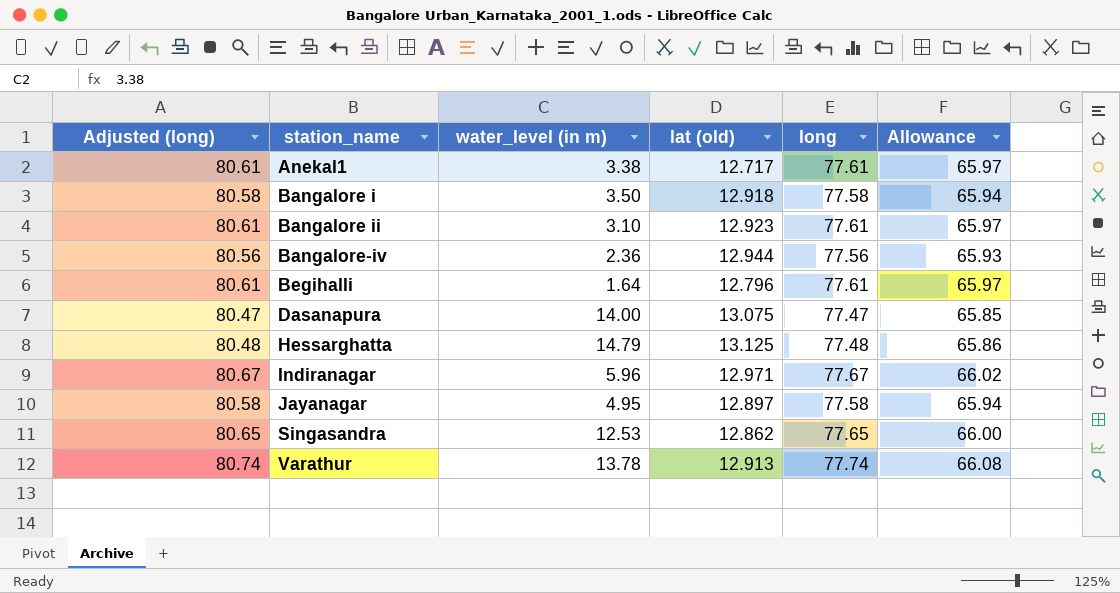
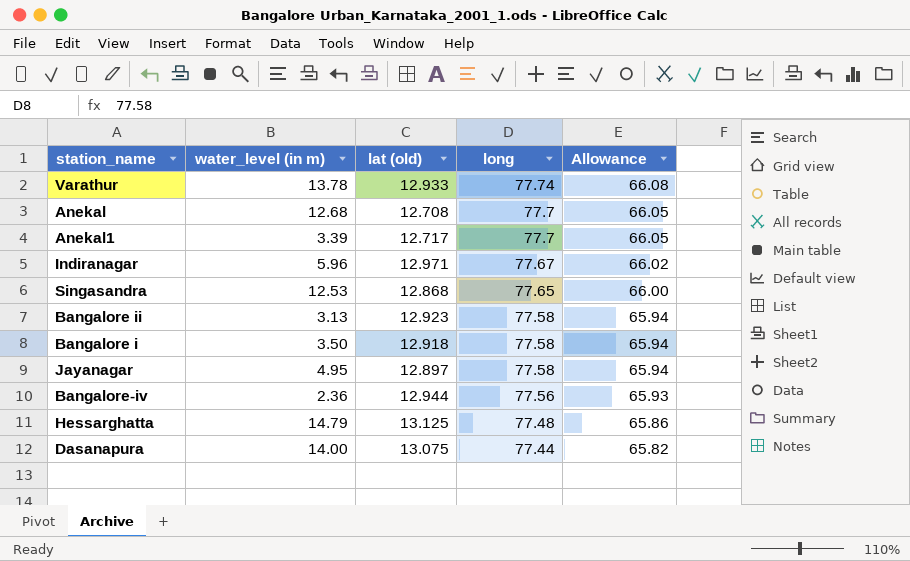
row order: station_name ascending -> long descending
column Adjusted (long) | formula: [long] + 3 -> none
row Begihalli: 80.61 | 1.64 | 12.796 | 77.61 | 65.97 -> none
Varathur | lat (old): 12.913 -> 12.933
row Anekal: none -> 12.68 | 12.708 | 77.7 | 66.05
Anekal1 | water_level (in m): 3.38 -> 3.39
Anekal1 | long: 77.61 -> 77.7
Anekal1 | Allowance: 65.97 -> 66.05
Singasandra | lat (old): 12.862 -> 12.868
Bangalore ii | water_level (in m): 3.10 -> 3.13
Bangalore ii | long: 77.61 -> 77.58
Bangalore ii | Allowance: 65.97 -> 65.94
Dasanapura | long: 77.47 -> 77.44
Dasanapura | Allowance: 65.85 -> 65.82

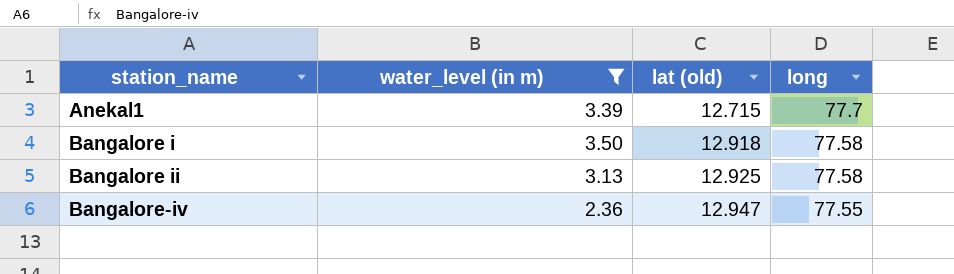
filter: none -> water_level (in m) <= 3.50
row order: long descending -> station_name ascending
column Allowance | formula: [long] * 0.85 -> none
Anekal1 | lat (old): 12.717 -> 12.715
Bangalore ii | lat (old): 12.923 -> 12.925
Bangalore-iv | lat (old): 12.944 -> 12.947
Bangalore-iv | long: 77.56 -> 77.55

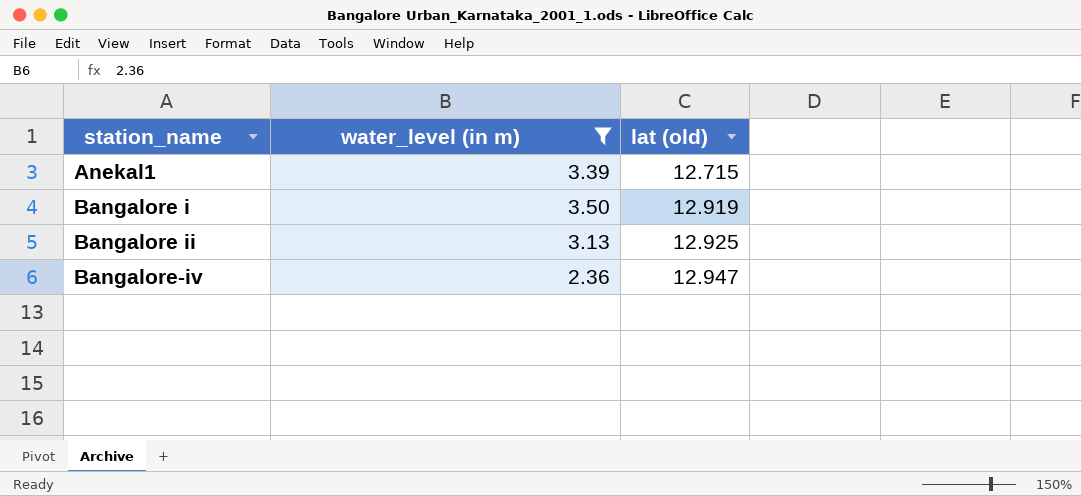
column long | position: 4 -> none
Bangalore i | lat (old): 12.918 -> 12.919

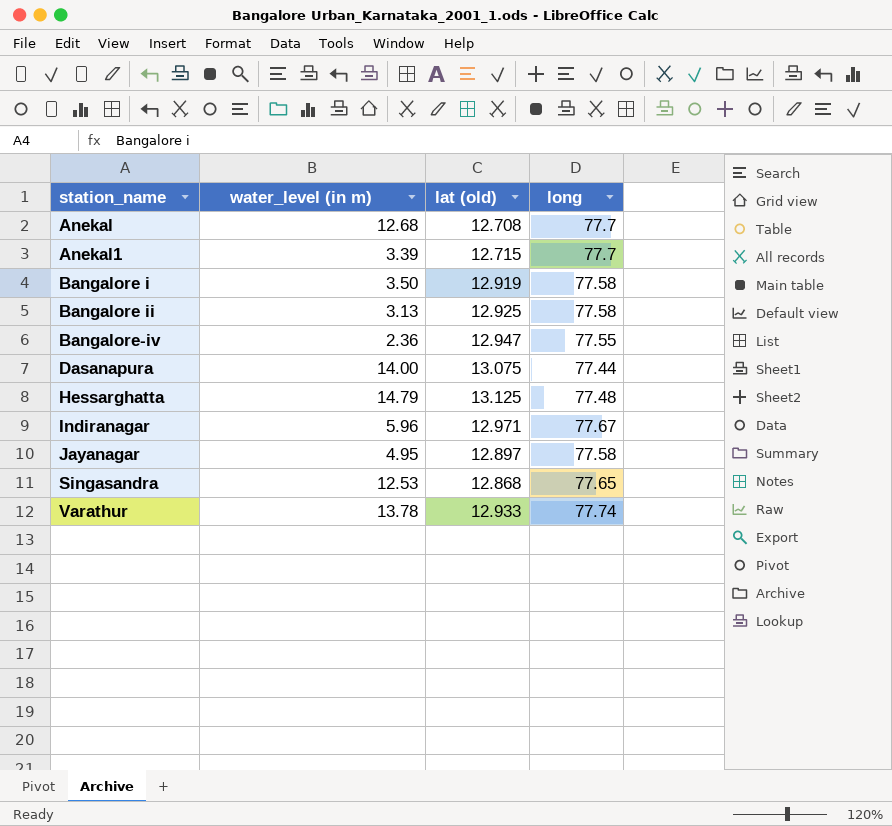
filter: water_level (in m) <= 3.50 -> none
column long | position: none -> 4

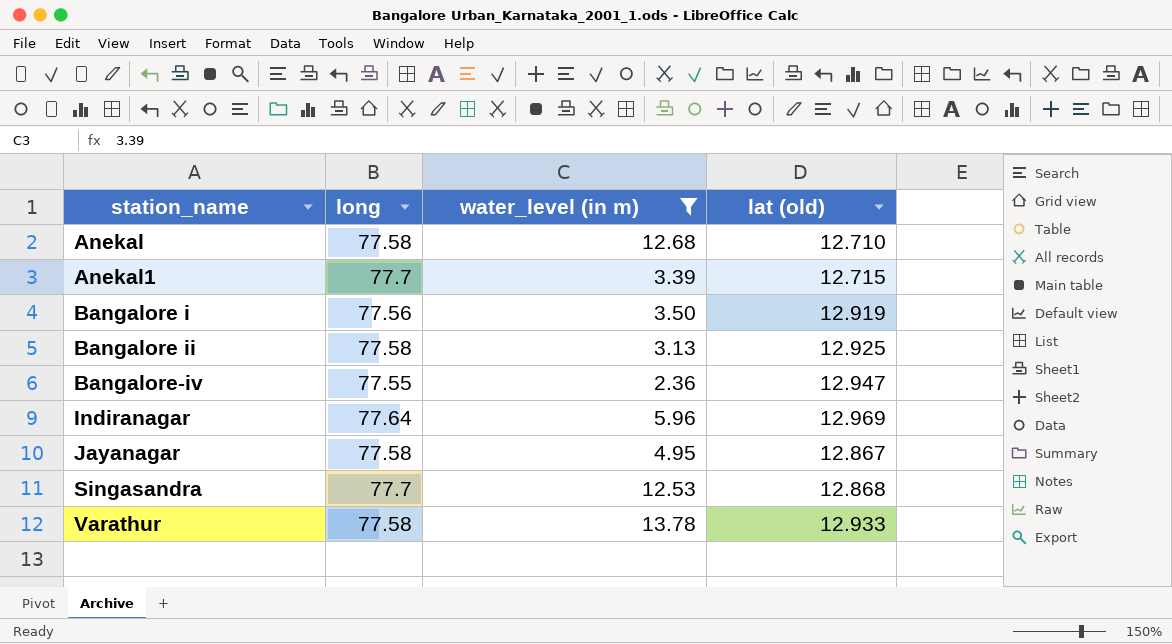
filter: none -> water_level (in m) <= 13.78
column long | position: 4 -> 2
Anekal | long: 77.7 -> 77.58
Anekal | lat (old): 12.708 -> 12.710
Bangalore i | long: 77.58 -> 77.56
Indiranagar | long: 77.67 -> 77.64
Indiranagar | lat (old): 12.971 -> 12.969
Jayanagar | lat (old): 12.897 -> 12.867
Singasandra | long: 77.65 -> 77.7
Varathur | long: 77.74 -> 77.58

